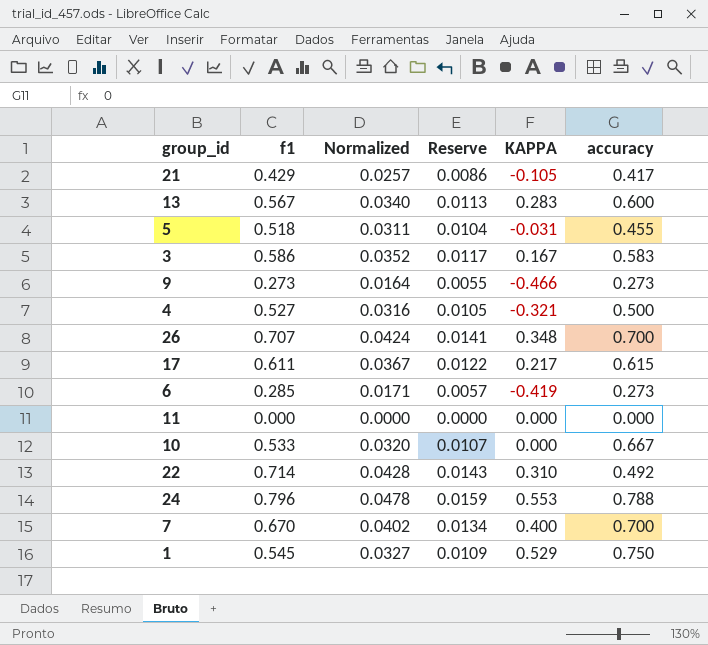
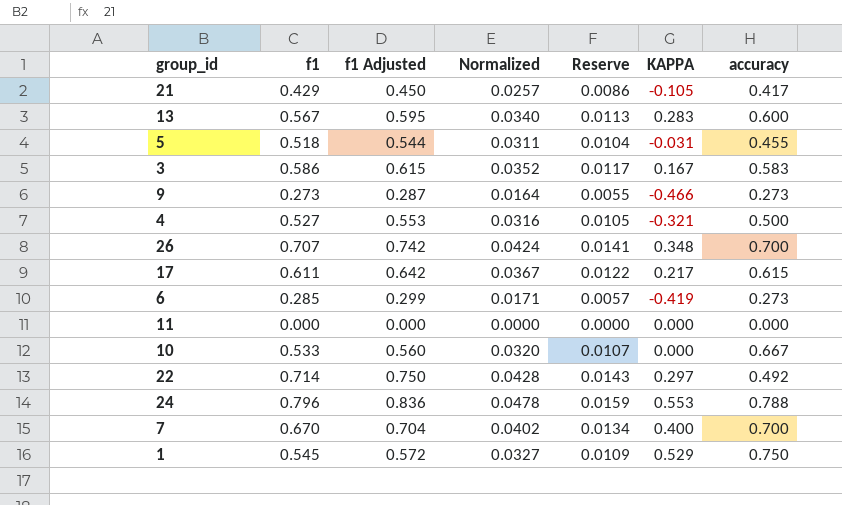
column f1 Adjusted | formula: none -> [f1] * 1.05
22 | KAPPA: 0.310 -> 0.297

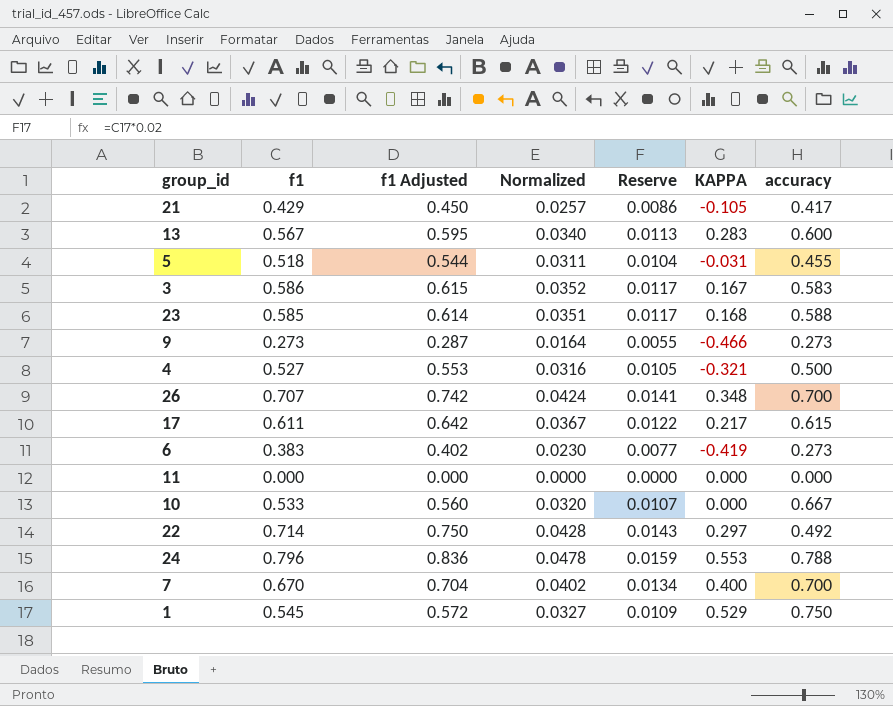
row 23: none -> 0.585 | 0.614 | 0.0351 | 0.0117 | 0.168 | 0.588
6 | f1: 0.285 -> 0.383
6 | f1 Adjusted: 0.299 -> 0.402
6 | Normalized: 0.0171 -> 0.0230
6 | Reserve: 0.0057 -> 0.0077

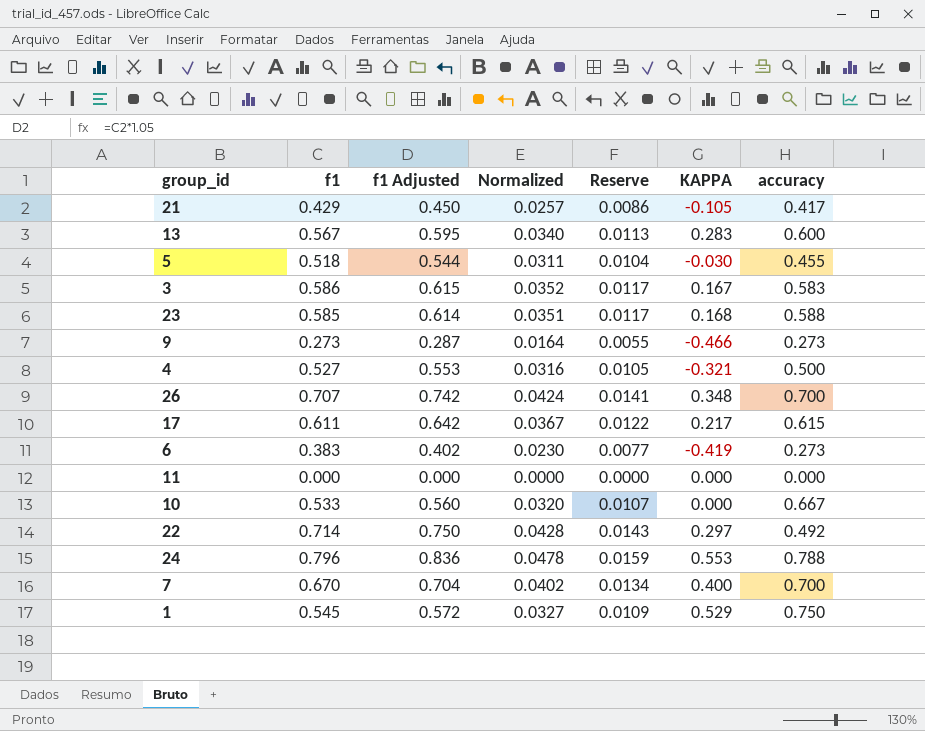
5 | KAPPA: -0.031 -> -0.030

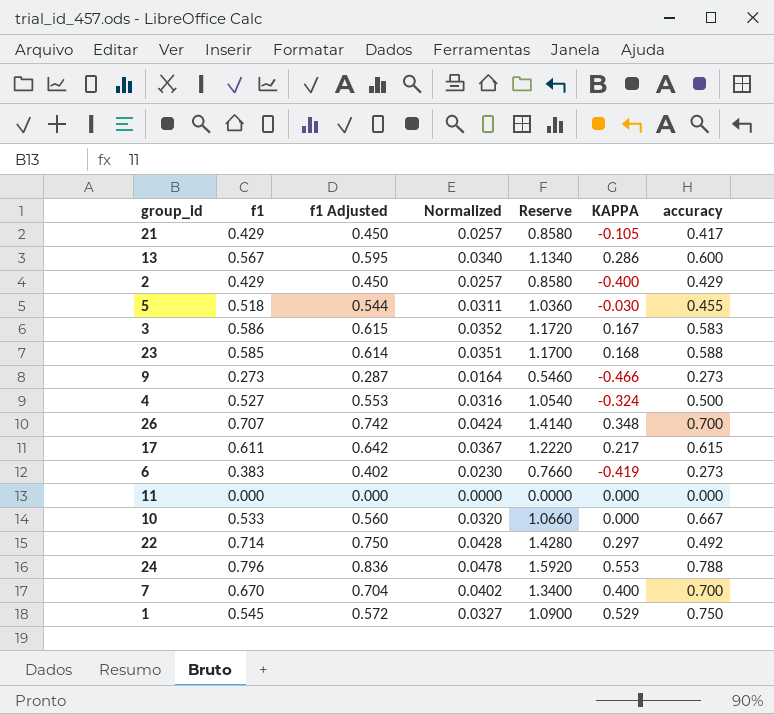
column Reserve | formula: [f1] * 0.02 -> [f1] * 2
13 | KAPPA: 0.283 -> 0.286
row 2: none -> 0.429 | 0.450 | 0.0257 | 0.8580 | -0.400 | 0.429
4 | KAPPA: -0.321 -> -0.324

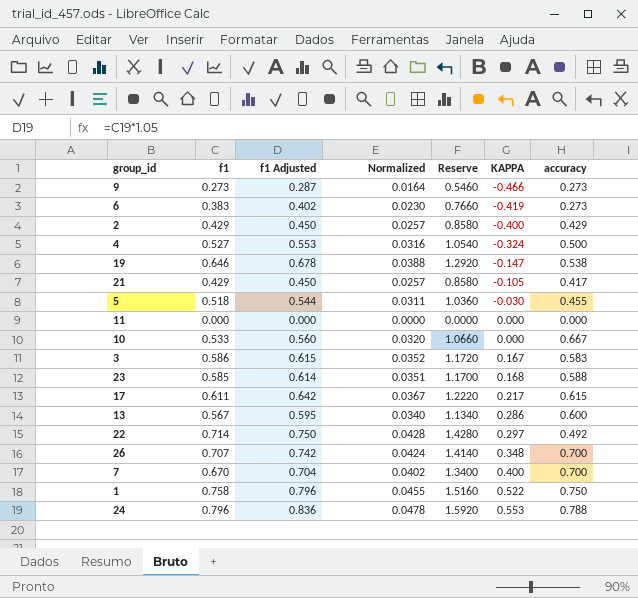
row order: none -> KAPPA ascending
row 19: none -> 0.646 | 0.678 | 0.0388 | 1.2920 | -0.147 | 0.538
1 | f1: 0.545 -> 0.758
1 | f1 Adjusted: 0.572 -> 0.796
1 | Normalized: 0.0327 -> 0.0455
1 | Reserve: 1.0900 -> 1.5160
1 | KAPPA: 0.529 -> 0.522

